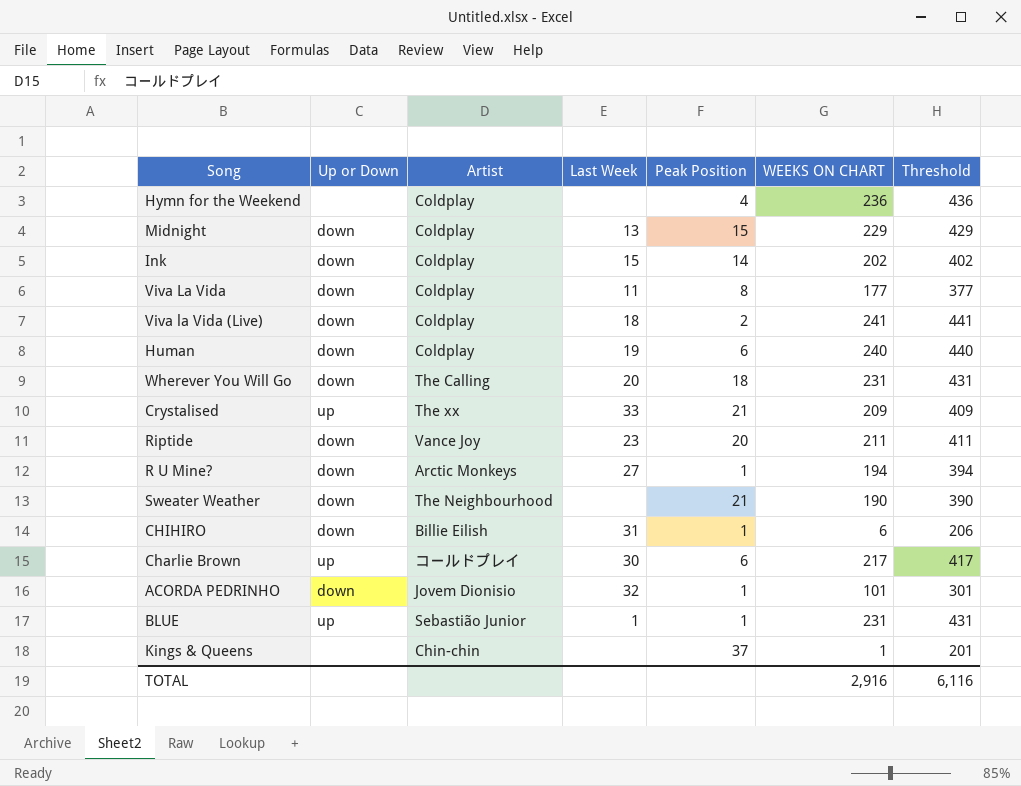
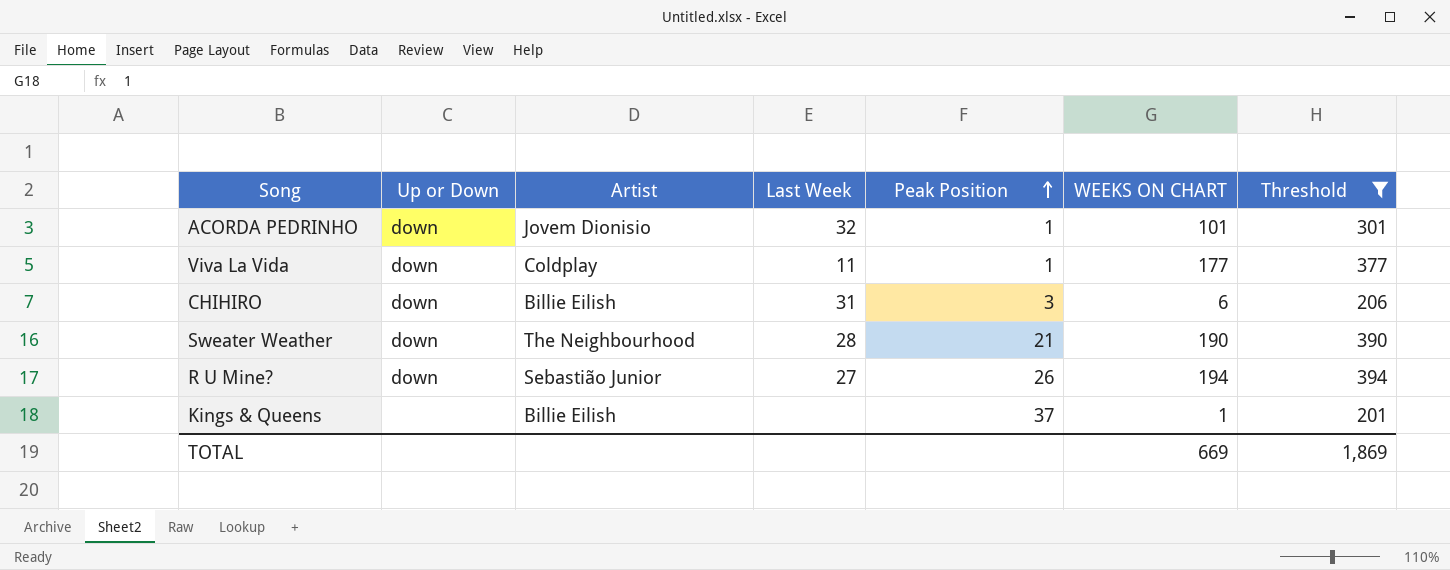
filter: none -> Threshold <= 394
row order: none -> Peak Position ascending
Viva La Vida | Peak Position: 8 -> 1
CHIHIRO | Peak Position: 1 -> 3
Sweater Weather | Last Week: none -> 28
R U Mine? | Artist: Arctic Monkeys -> Sebastião Junior
R U Mine? | Peak Position: 1 -> 26
Kings & Queens | Artist: Chin-chin -> Billie Eilish
TOTAL | WEEKS ON CHART: 2,916 -> 669
TOTAL | Threshold: 6,116 -> 1,869

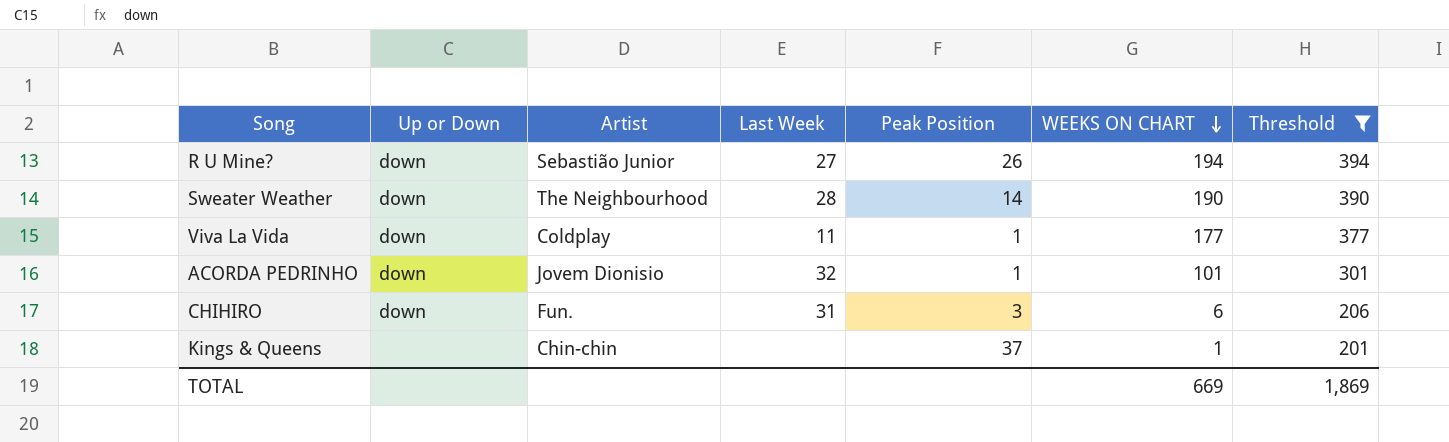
row order: Peak Position ascending -> WEEKS ON CHART descending
Sweater Weather | Peak Position: 21 -> 14
CHIHIRO | Artist: Billie Eilish -> Fun.
Kings & Queens | Artist: Billie Eilish -> Chin-chin

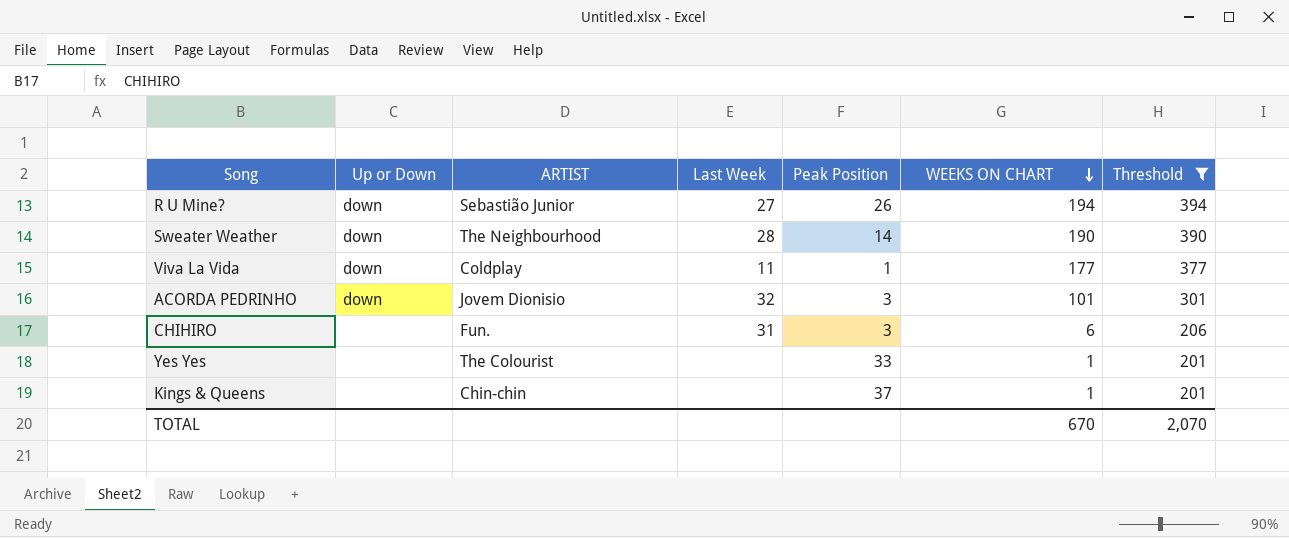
column name: Artist -> ARTIST
ACORDA PEDRINHO | Peak Position: 1 -> 3
CHIHIRO | Up or Down: down -> none
row Yes Yes: none -> none | The Colourist | none | 33 | 1 | 201
TOTAL | WEEKS ON CHART: 669 -> 670
TOTAL | Threshold: 1,869 -> 2,070

